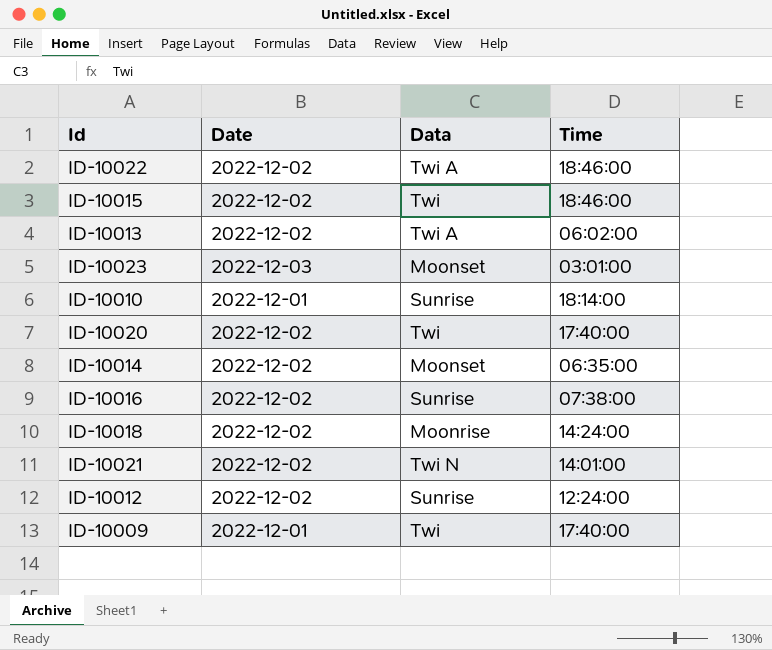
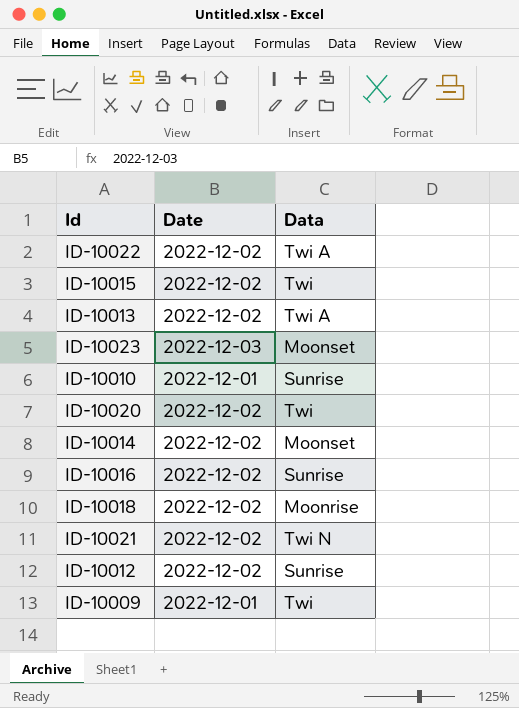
column Time | position: 4 -> none

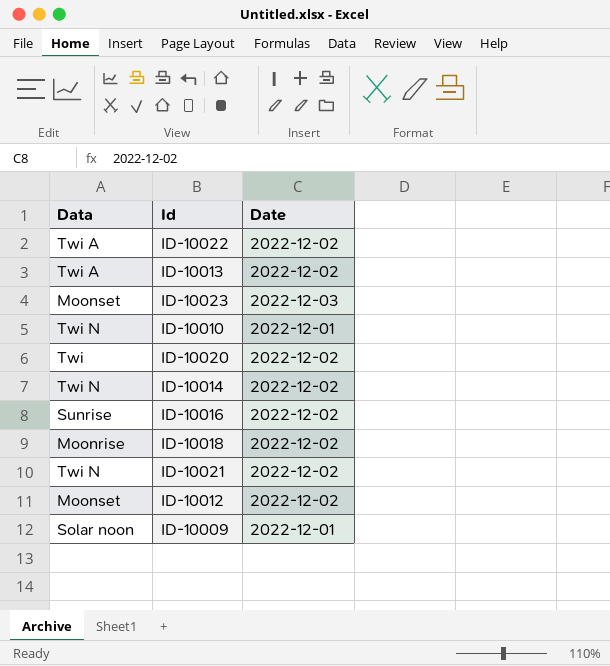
column Data | position: 3 -> 1
row ID-10015: 2022-12-02 | Twi -> none
ID-10010 | Data: Sunrise -> Twi N
ID-10014 | Data: Moonset -> Twi N
ID-10012 | Data: Sunrise -> Moonset
ID-10009 | Data: Twi -> Solar noon

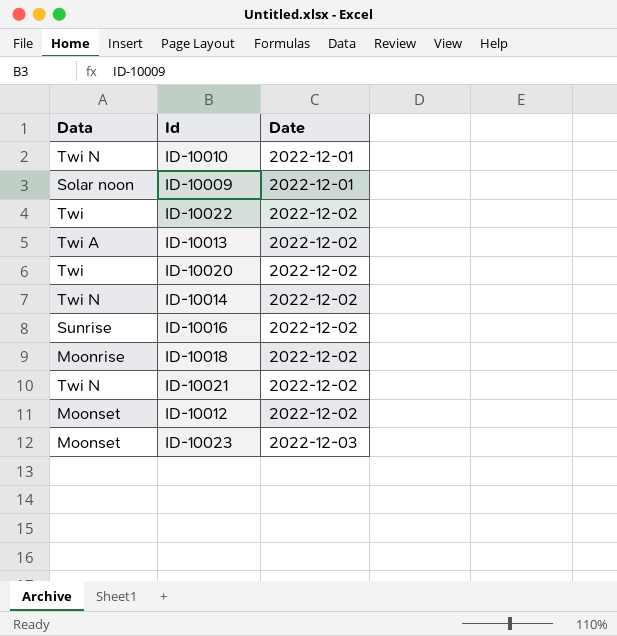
row order: none -> Date ascending
ID-10022 | Data: Twi A -> Twi

